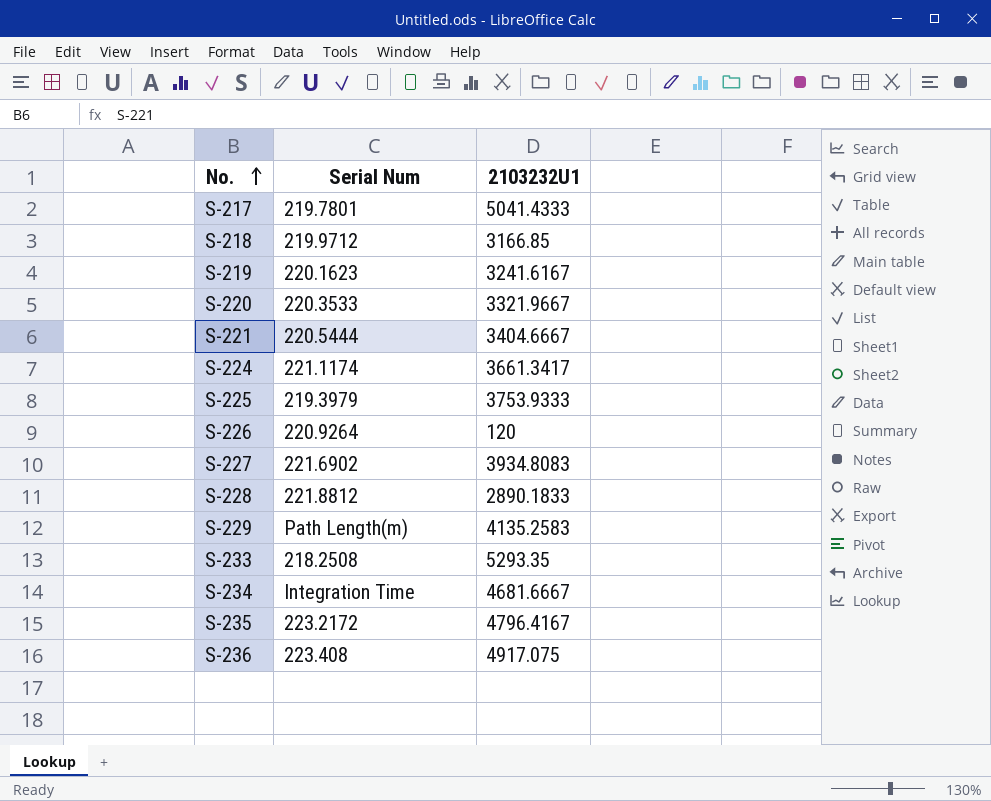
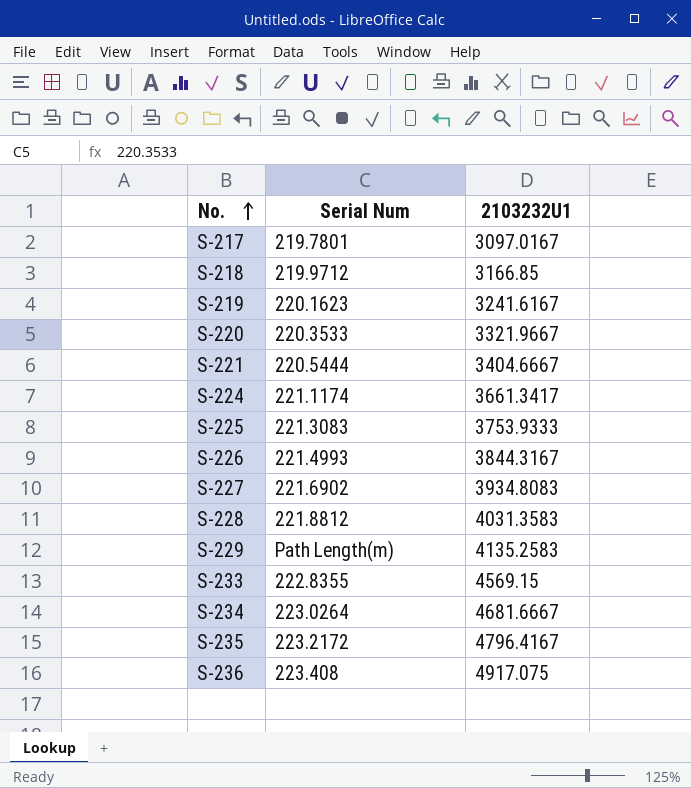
S-217 | 2103232U1: 5041.4333 -> 3097.0167
S-225 | Serial Num: 219.3979 -> 221.3083
S-226 | Serial Num: 220.9264 -> 221.4993
S-226 | 2103232U1: 120 -> 3844.3167
S-228 | 2103232U1: 2890.1833 -> 4031.3583
S-233 | Serial Num: 218.2508 -> 222.8355
S-233 | 2103232U1: 5293.35 -> 4569.15
S-234 | Serial Num: Integration Time -> 223.0264

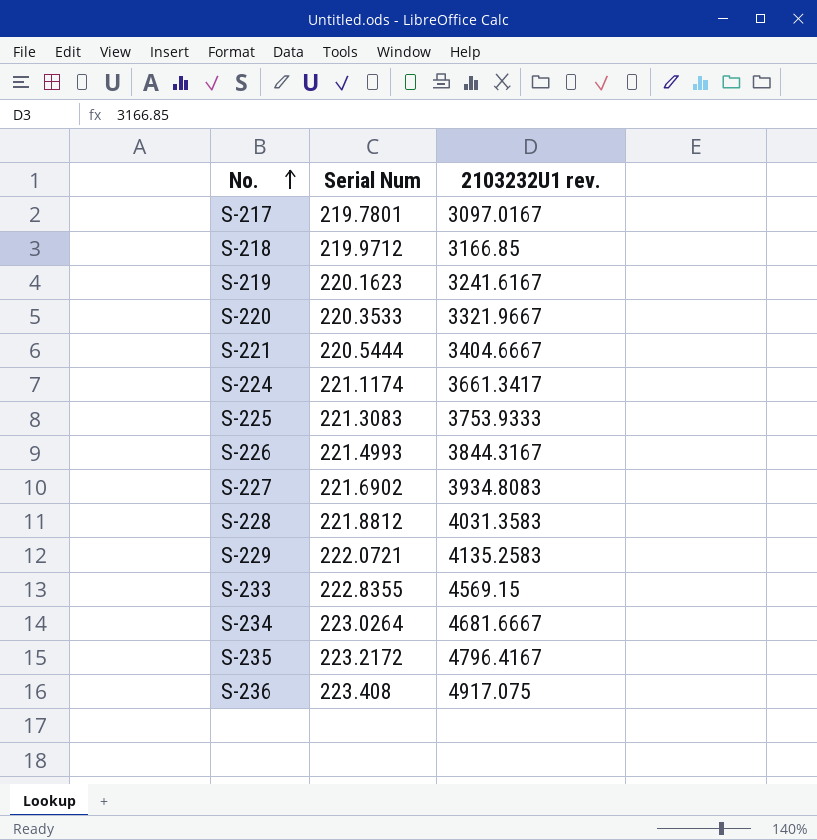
column name: 2103232U1 -> 2103232U1 rev.
S-229 | Serial Num: Path Length(m) -> 222.0721

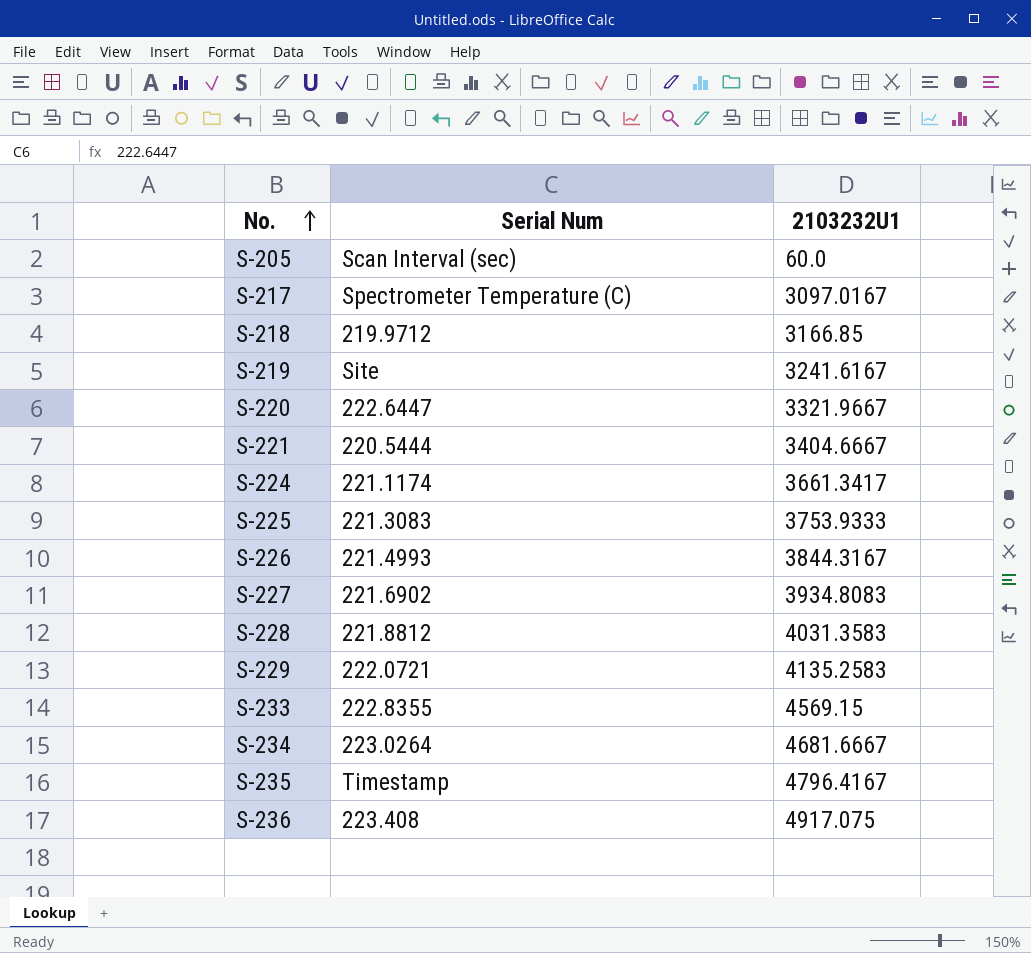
column name: 2103232U1 rev. -> 2103232U1
row S-205: none -> Scan Interval (sec) | 60.0
S-217 | Serial Num: 219.7801 -> Spectrometer Temperature (C)
S-219 | Serial Num: 220.1623 -> Site
S-220 | Serial Num: 220.3533 -> 222.6447
S-235 | Serial Num: 223.2172 -> Timestamp

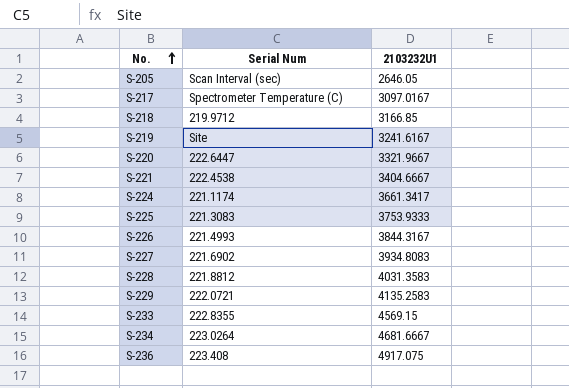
row S-235: Timestamp | 4796.4167 -> none
S-205 | 2103232U1: 60.0 -> 2646.05
S-221 | Serial Num: 220.5444 -> 222.4538

